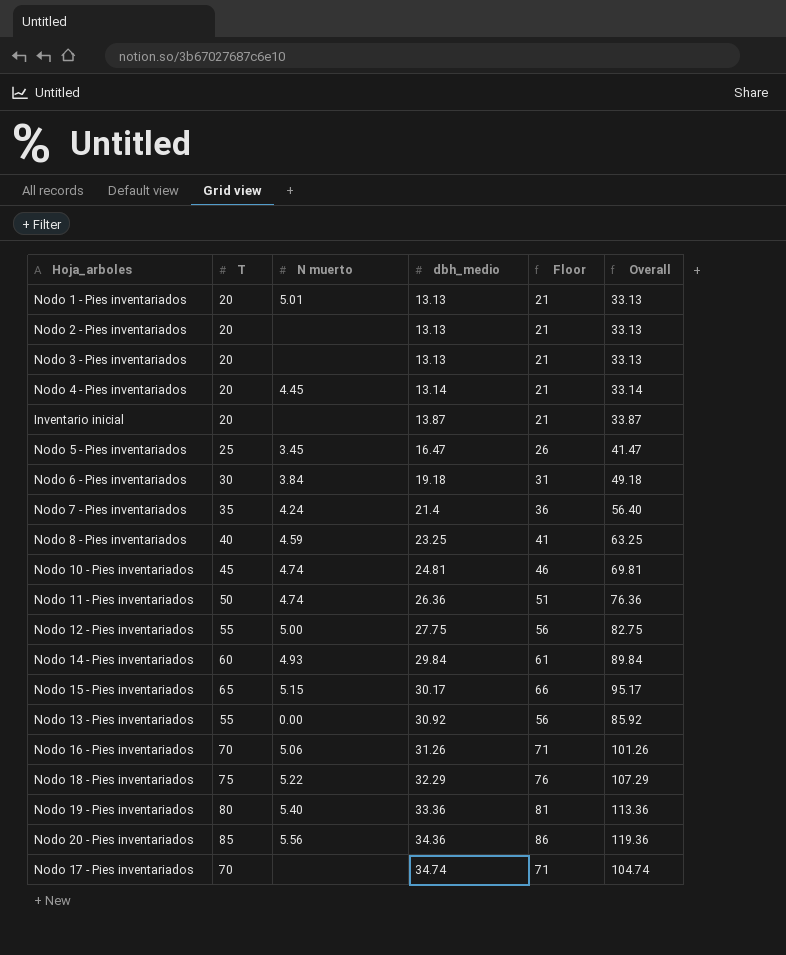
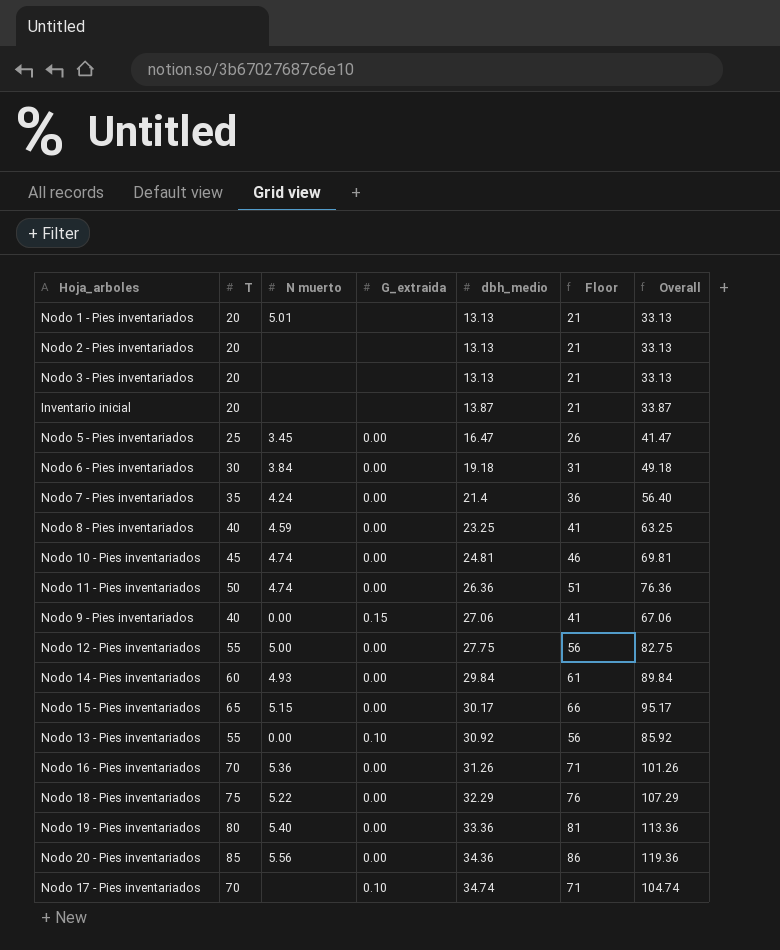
column G_extraida | position: none -> 4
row Nodo 4 - Pies inventariados: 20 | 4.45 | 13.14 | 21 | 33.14 -> none
row Nodo 9 - Pies inventariados: none -> 40 | 0.00 | 0.15 | 27.06 | 41 | 67.06
Nodo 16 - Pies inventariados | N muerto: 5.06 -> 5.36

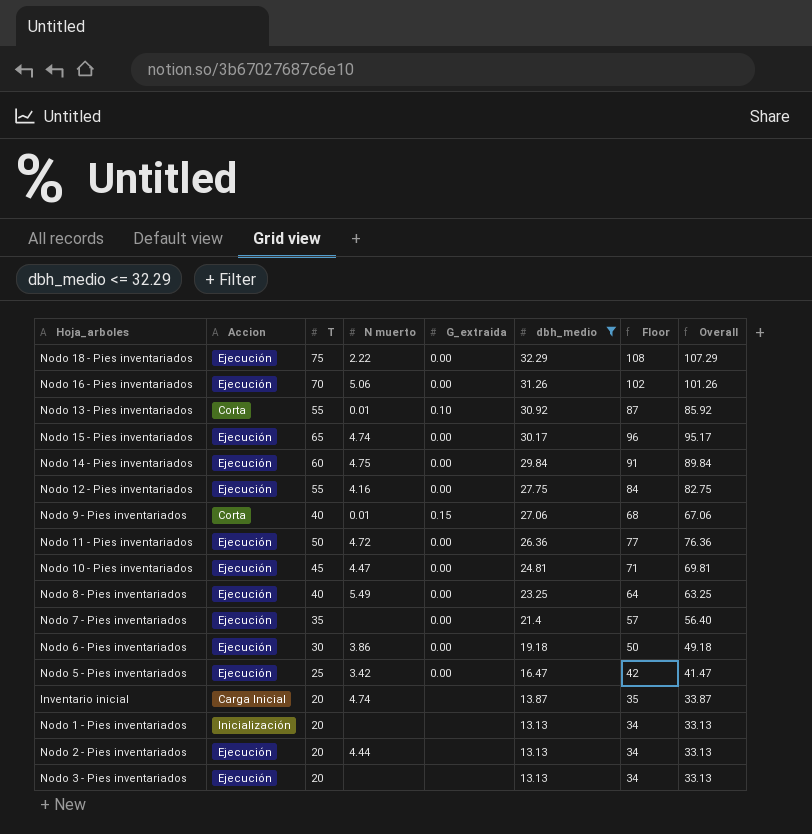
filter: none -> dbh_medio <= 32.29
row order: dbh_medio ascending -> dbh_medio descending
column Accion | position: none -> 2
column Floor | formula: [T] + 1 -> [Overall] + 1
Nodo 18 - Pies inventariados | N muerto: 5.22 -> 2.22
Nodo 16 - Pies inventariados | N muerto: 5.36 -> 5.06
Nodo 13 - Pies inventariados | N muerto: 0.00 -> 0.01
Nodo 15 - Pies inventariados | N muerto: 5.15 -> 4.74
Nodo 14 - Pies inventariados | N muerto: 4.93 -> 4.75
Nodo 12 - Pies inventariados | N muerto: 5.00 -> 4.16
Nodo 9 - Pies inventariados | N muerto: 0.00 -> 0.01
Nodo 11 - Pies inventariados | N muerto: 4.74 -> 4.72
Nodo 10 - Pies inventariados | N muerto: 4.74 -> 4.47
Nodo 8 - Pies inventariados | N muerto: 4.59 -> 5.49
Nodo 7 - Pies inventariados | N muerto: 4.24 -> none
Nodo 6 - Pies inventariados | N muerto: 3.84 -> 3.86
Nodo 5 - Pies inventariados | N muerto: 3.45 -> 3.42
Inventario inicial | N muerto: none -> 4.74
Nodo 1 - Pies inventariados | N muerto: 5.01 -> none
Nodo 2 - Pies inventariados | N muerto: none -> 4.44

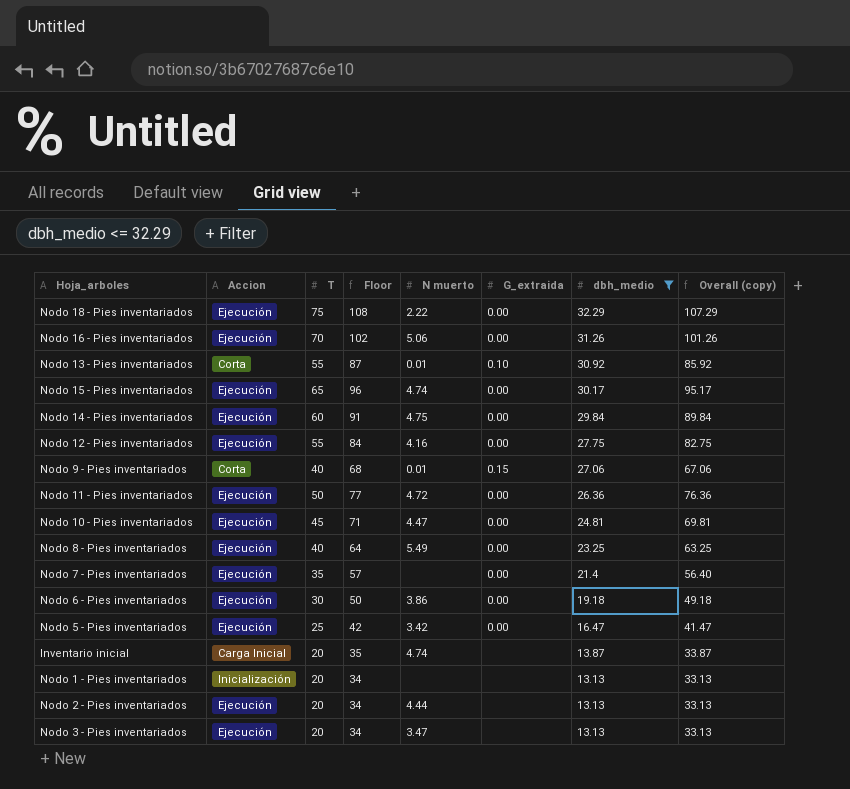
column Floor | position: 7 -> 4
column name: Overall -> Overall (copy)
Nodo 3 - Pies inventariados | N muerto: none -> 3.47

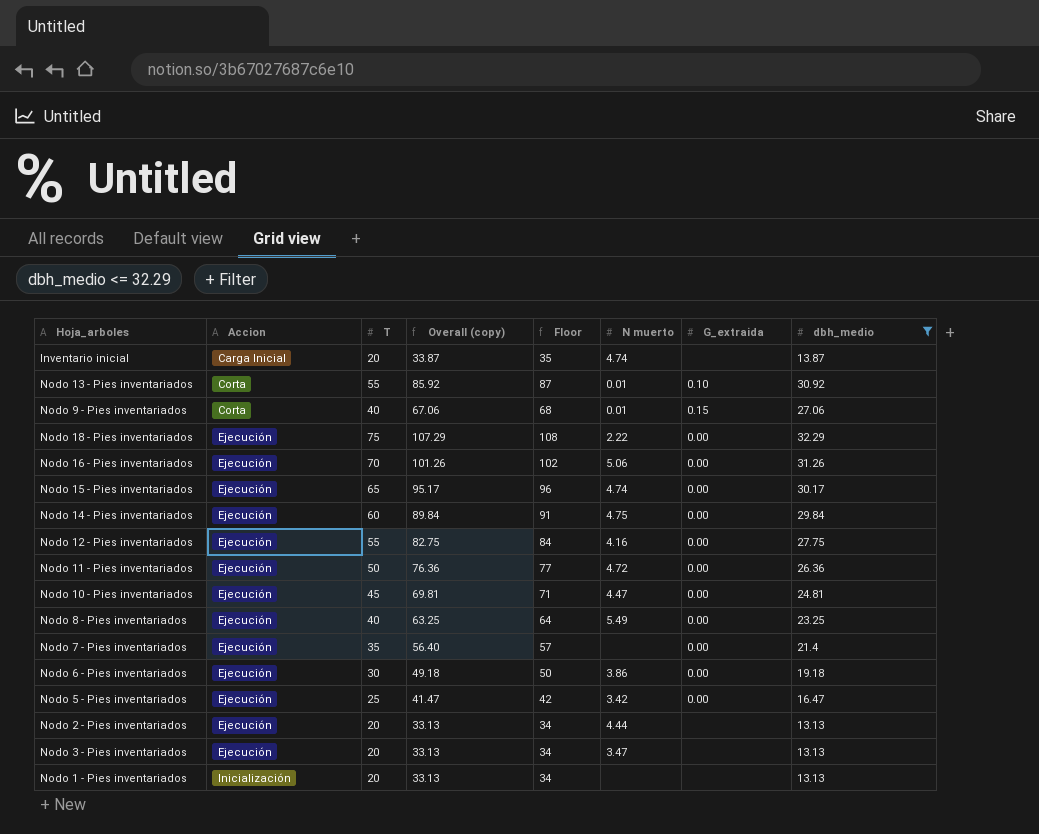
row order: dbh_medio descending -> Accion ascending
column Overall (copy) | position: 8 -> 4

